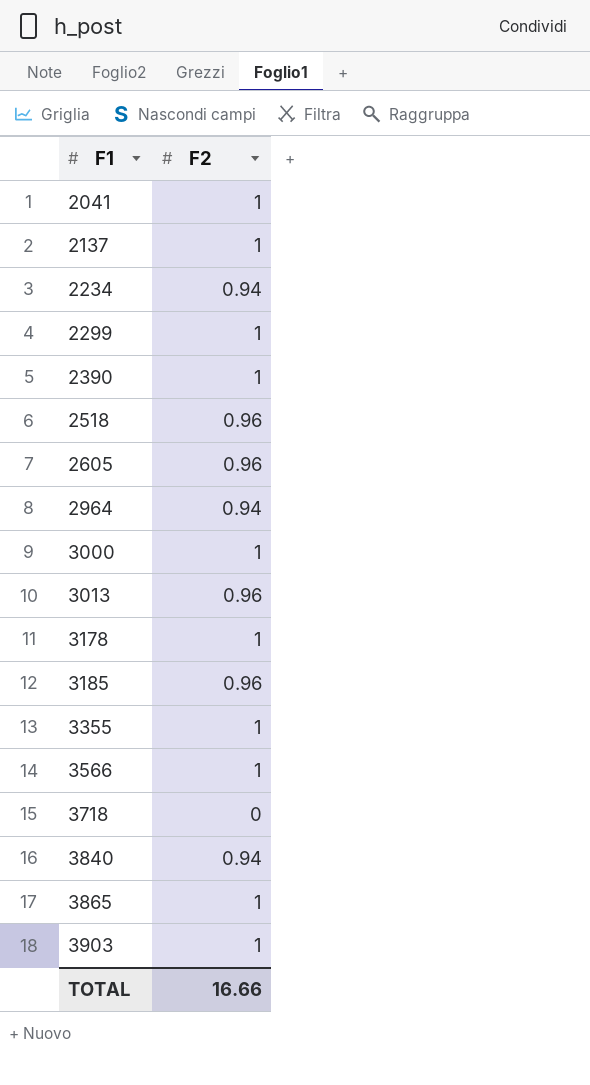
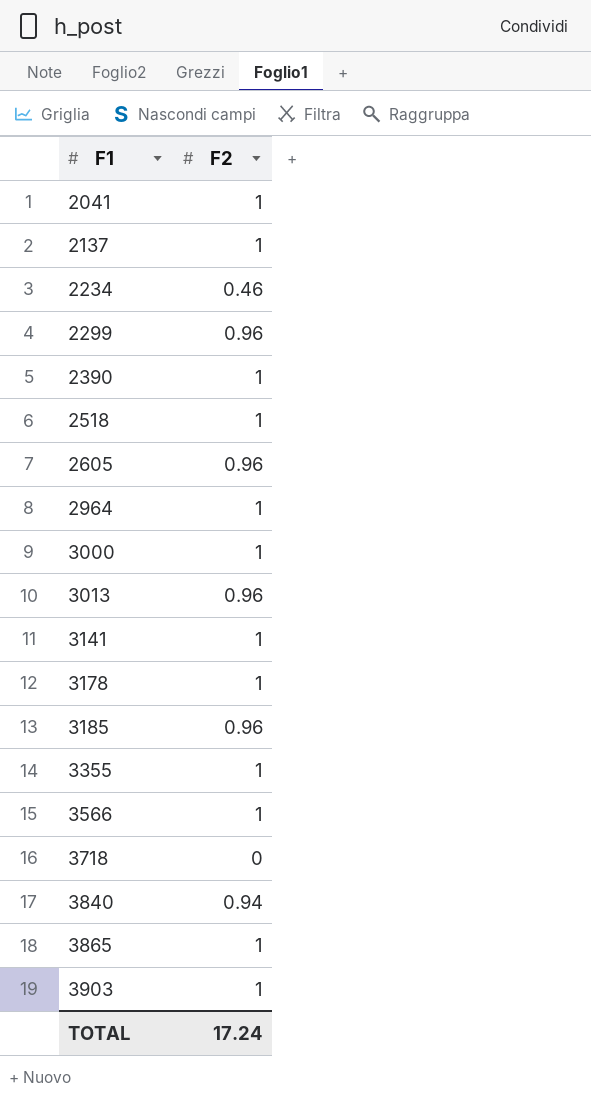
2234 | F2: 0.94 -> 0.46
2299 | F2: 1 -> 0.96
2518 | F2: 0.96 -> 1
2964 | F2: 0.94 -> 1
row 3141: none -> 1
TOTAL | F2: 16.66 -> 17.24

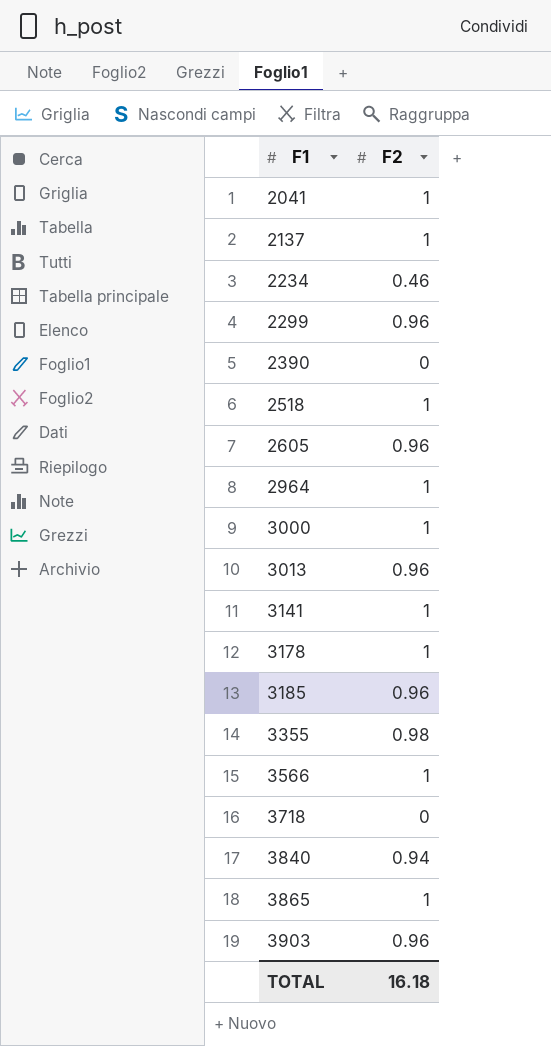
2390 | F2: 1 -> 0
3355 | F2: 1 -> 0.98
3903 | F2: 1 -> 0.96
TOTAL | F2: 17.24 -> 16.18

